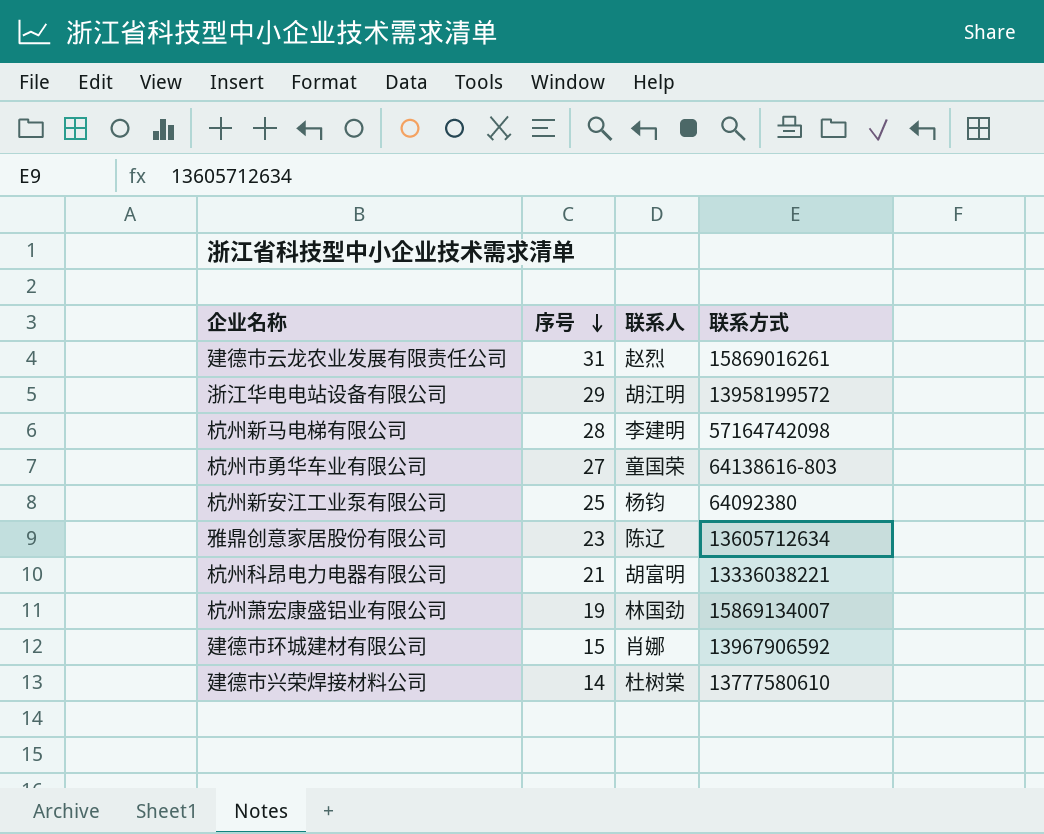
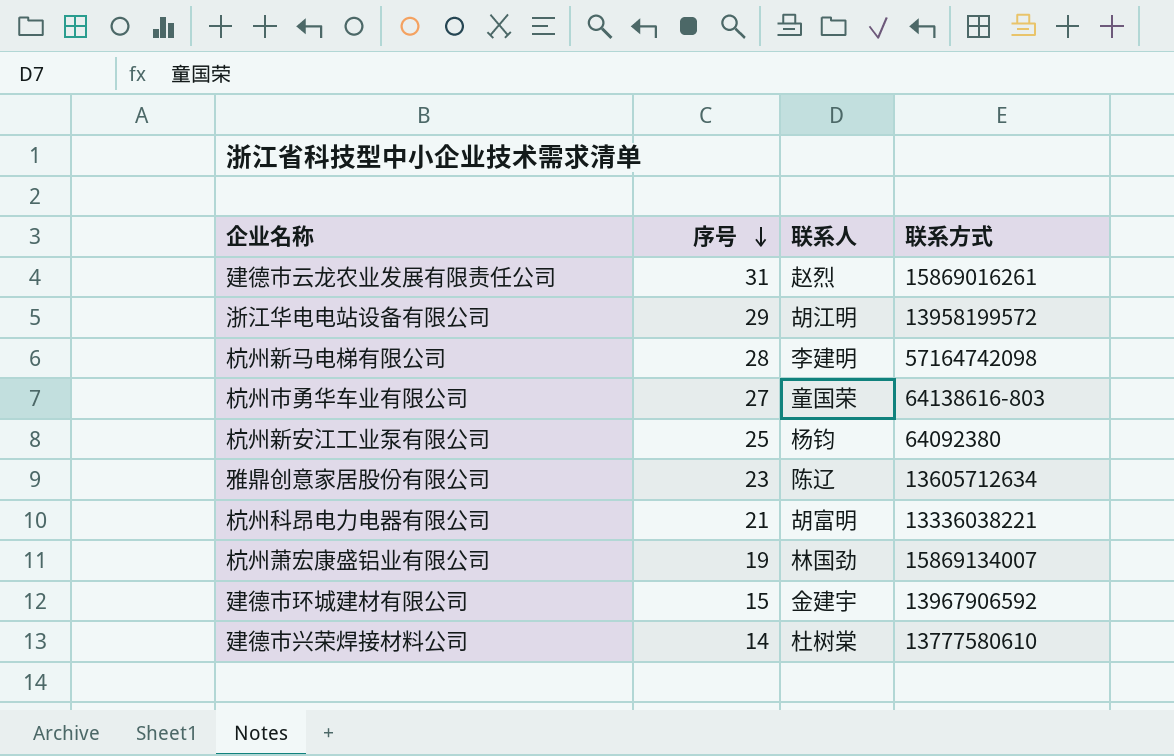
建德市环城建材有限公司 | 联系人: 肖娜 -> 金建宇

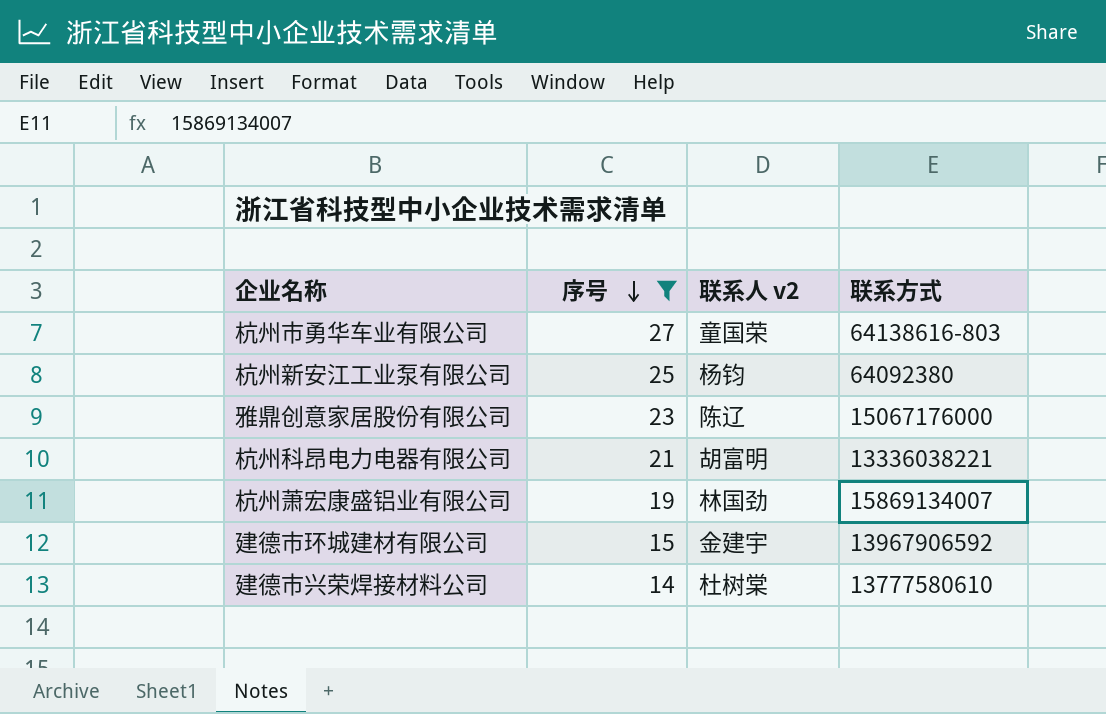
filter: none -> 序号 <= 27
column name: 联系人 -> 联系人 v2
雅鼎创意家居股份有限公司 | 联系方式: 13605712634 -> 15067176000

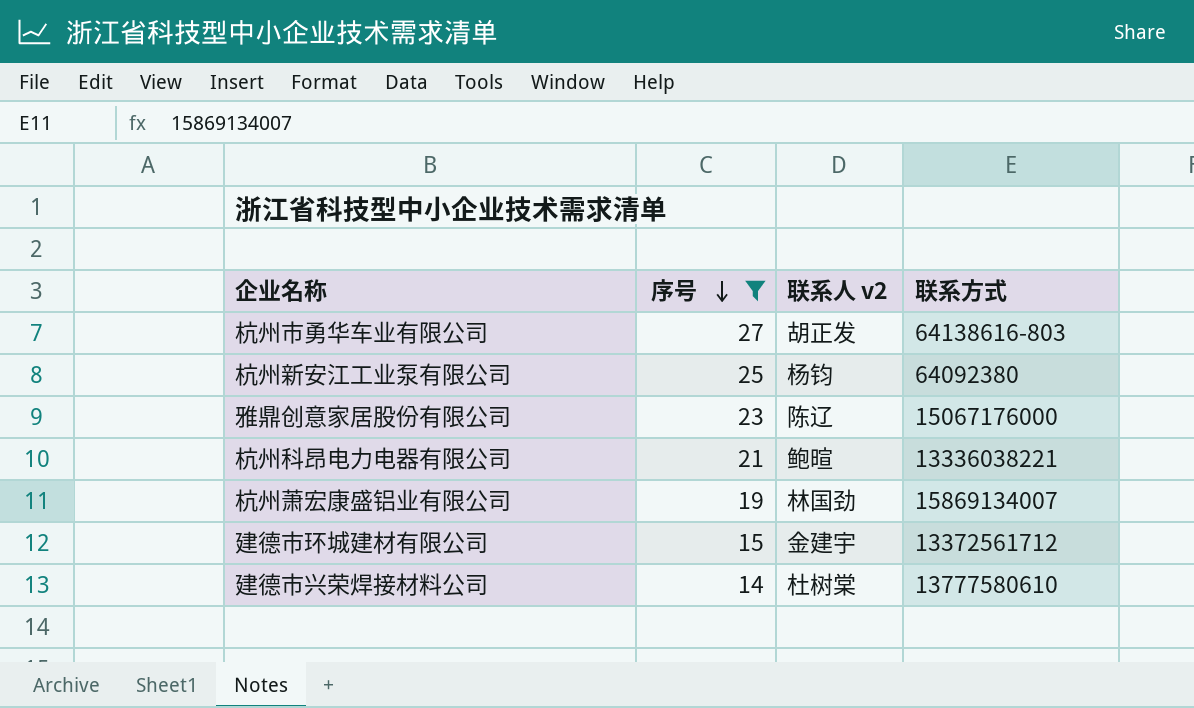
杭州市勇华车业有限公司 | 联系人 v2: 童国荣 -> 胡正发
杭州科昂电力电器有限公司 | 联系人 v2: 胡富明 -> 鲍暄
建德市环城建材有限公司 | 联系方式: 13967906592 -> 13372561712

